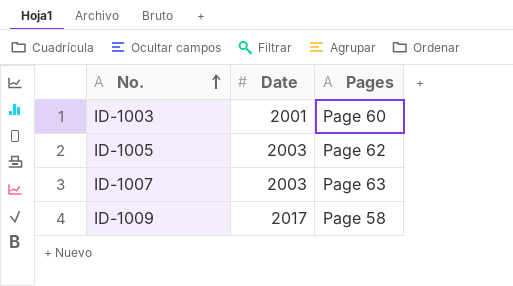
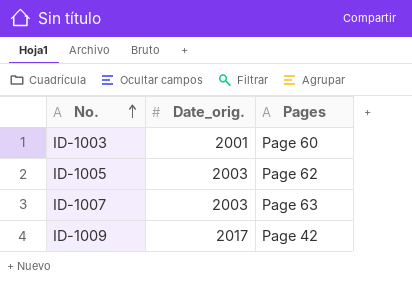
column name: Date -> Date_orig.
ID-1009 | Pages: Page 58 -> Page 42

